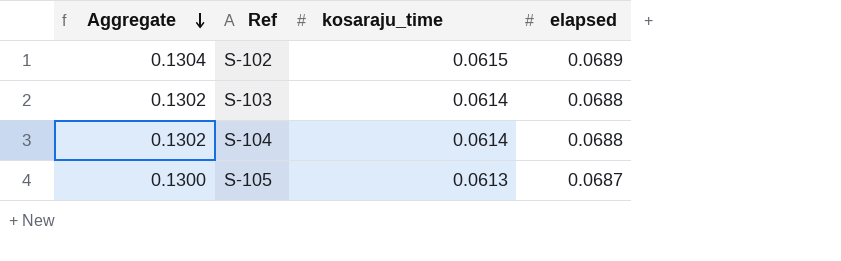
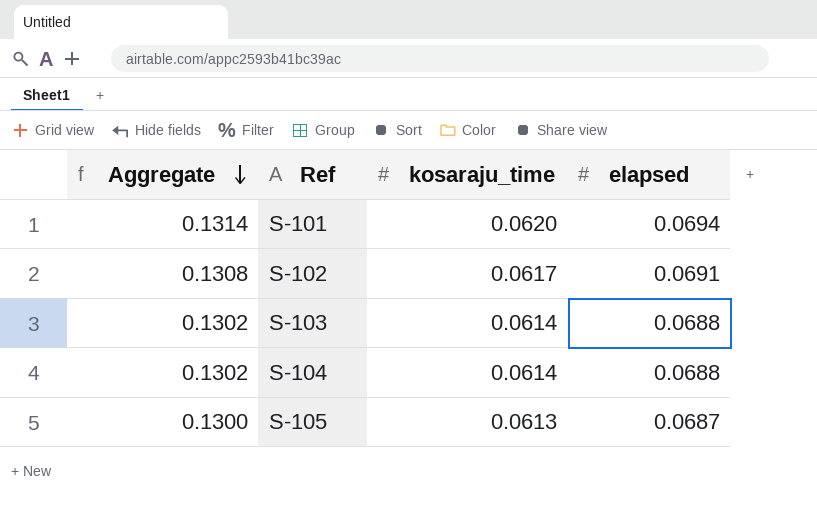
row S-101: none -> 0.1314 | 0.0620 | 0.0694
S-102 | Aggregate: 0.1304 -> 0.1308
S-102 | kosaraju_time: 0.0615 -> 0.0617
S-102 | elapsed: 0.0689 -> 0.0691

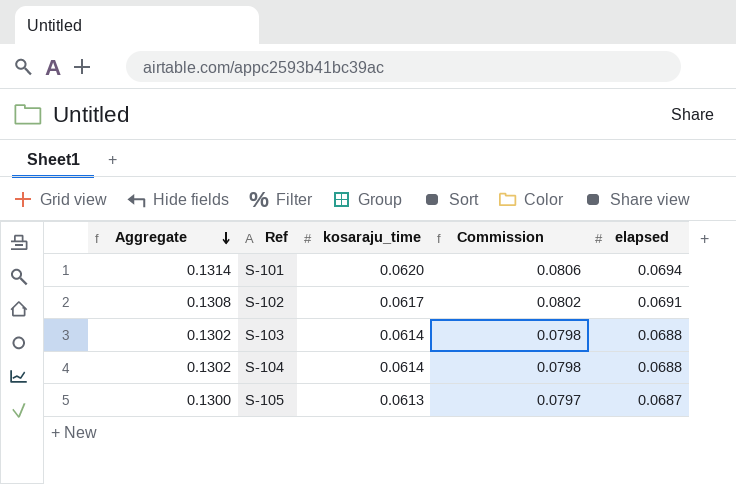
column Commission | formula: none -> [kosaraju_time] * 1.3

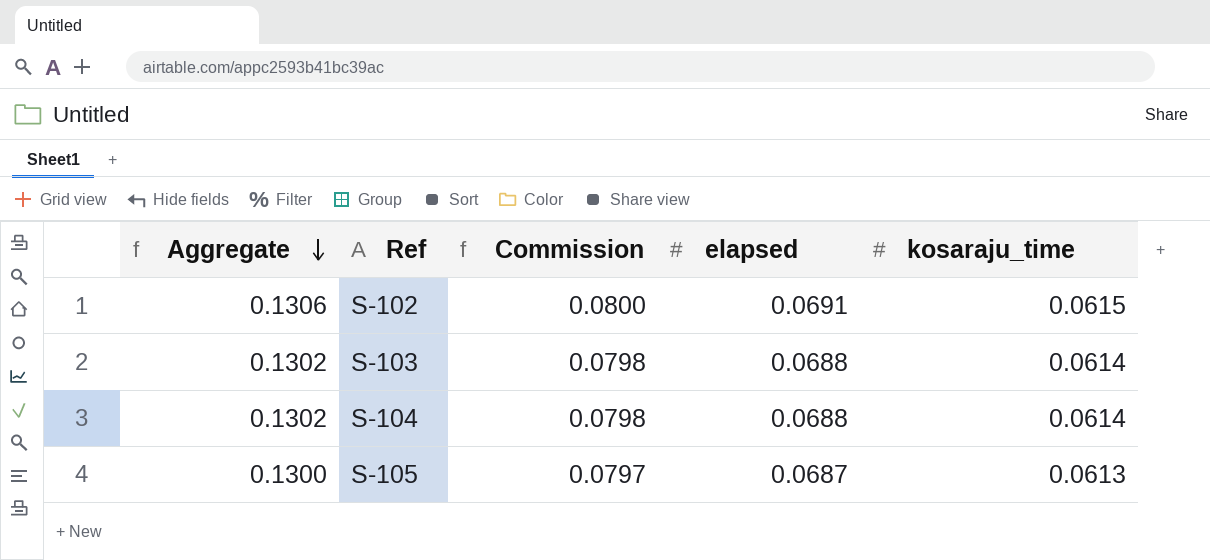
column kosaraju_time | position: 3 -> 5
row S-101: 0.1314 | 0.0620 | 0.0806 | 0.0694 -> none
S-102 | Aggregate: 0.1308 -> 0.1306
S-102 | Commission: 0.0802 -> 0.0800
S-102 | kosaraju_time: 0.0617 -> 0.0615

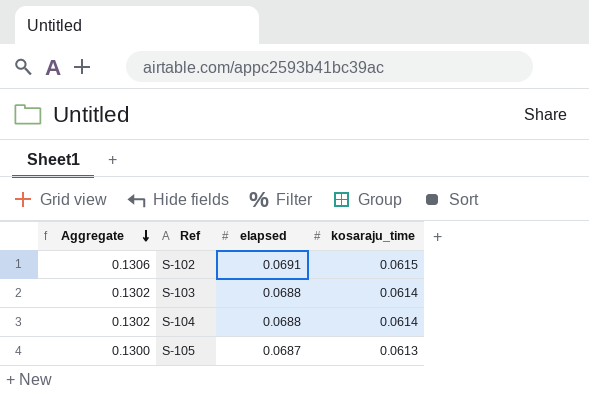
column Commission | formula: [kosaraju_time] * 1.3 -> none

